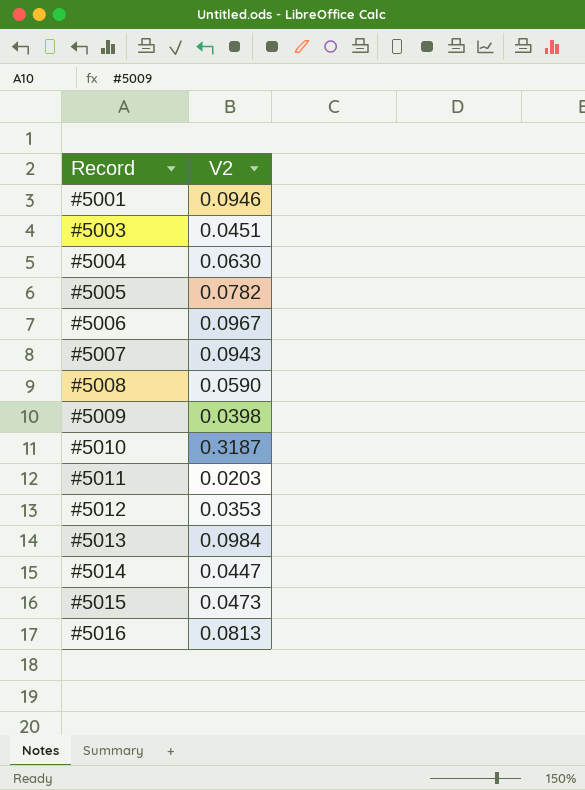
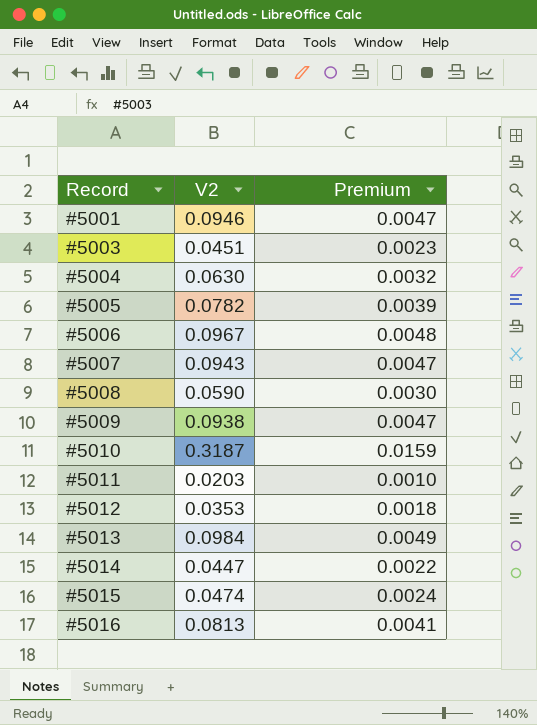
column Premium | formula: none -> [V2] * 0.05
#5009 | V2: 0.0398 -> 0.0938
#5015 | V2: 0.0473 -> 0.0474

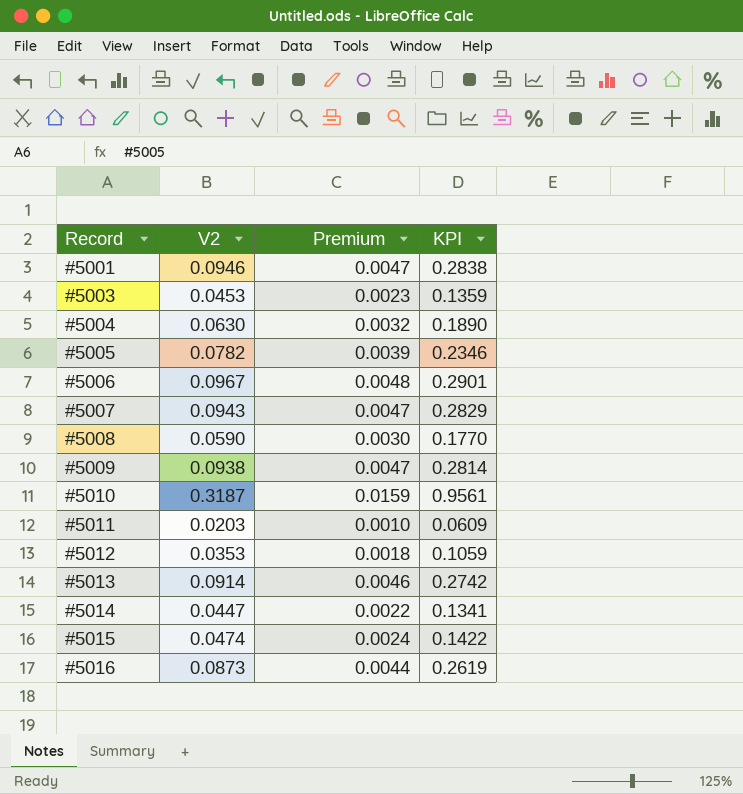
column KPI | formula: none -> [V2] * 3
#5003 | V2: 0.0451 -> 0.0453
#5013 | V2: 0.0984 -> 0.0914
#5013 | Premium: 0.0049 -> 0.0046
#5016 | V2: 0.0813 -> 0.0873
#5016 | Premium: 0.0041 -> 0.0044

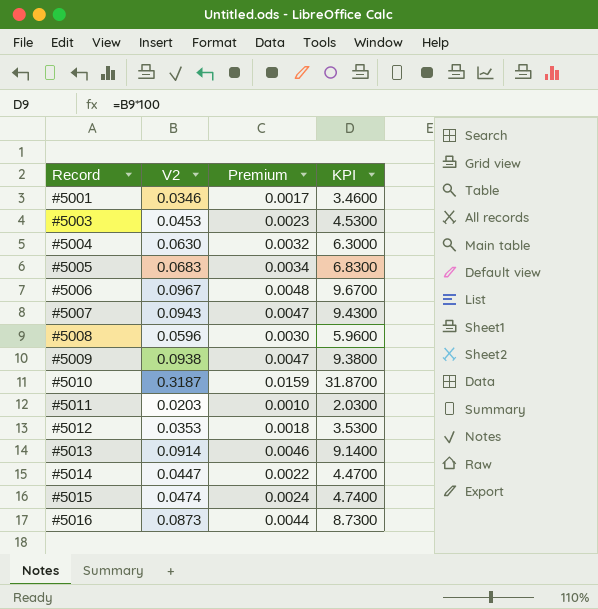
column KPI | formula: [V2] * 3 -> [V2] * 100
#5001 | V2: 0.0946 -> 0.0346
#5001 | Premium: 0.0047 -> 0.0017
#5005 | V2: 0.0782 -> 0.0683
#5005 | Premium: 0.0039 -> 0.0034
#5008 | V2: 0.0590 -> 0.0596

